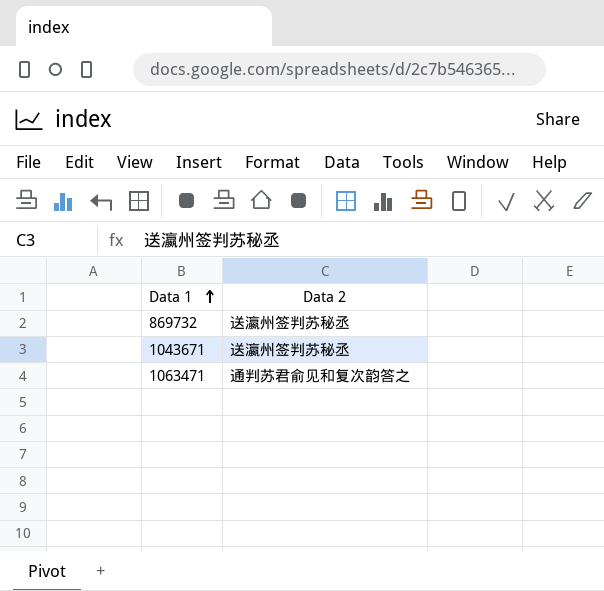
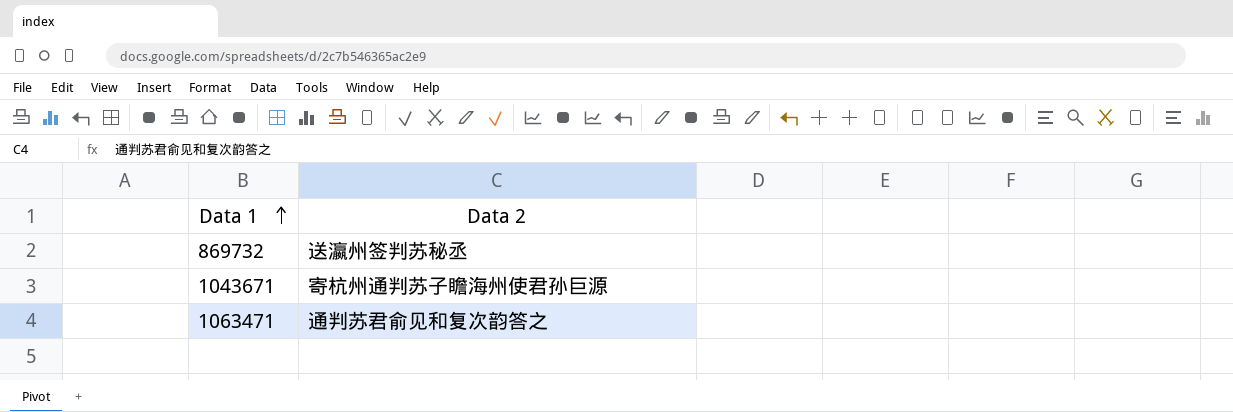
1043671 | Data 2: 送瀛州签判苏秘丞 -> 寄杭州通判苏子瞻海州使君孙巨源

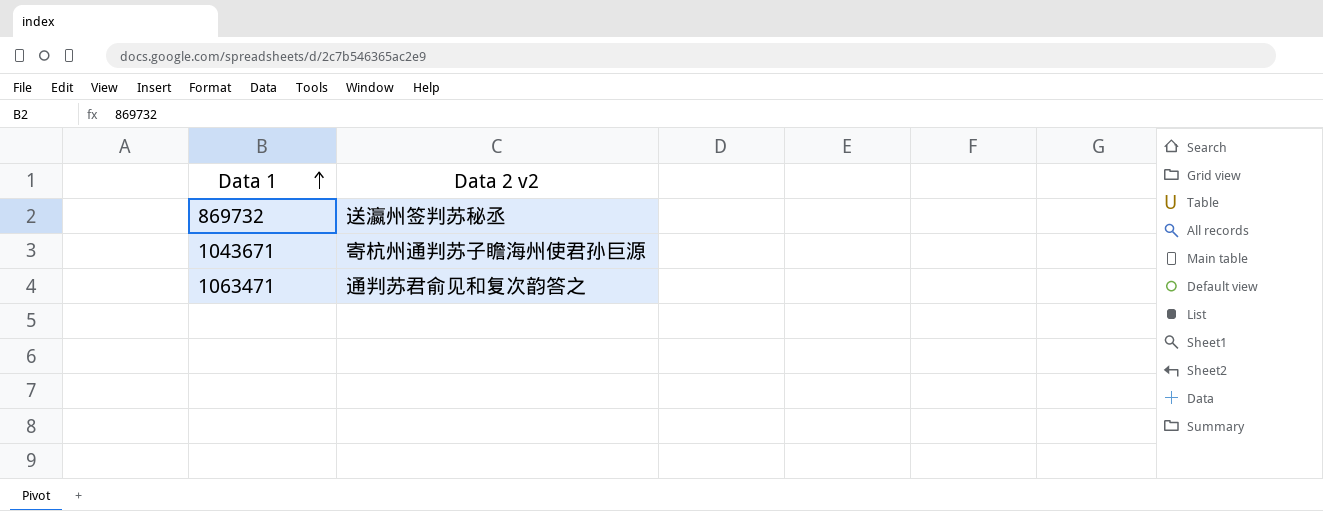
column name: Data 2 -> Data 2 v2

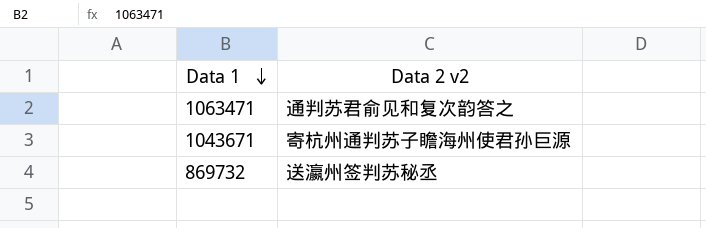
row order: Data 1 ascending -> Data 1 descending

